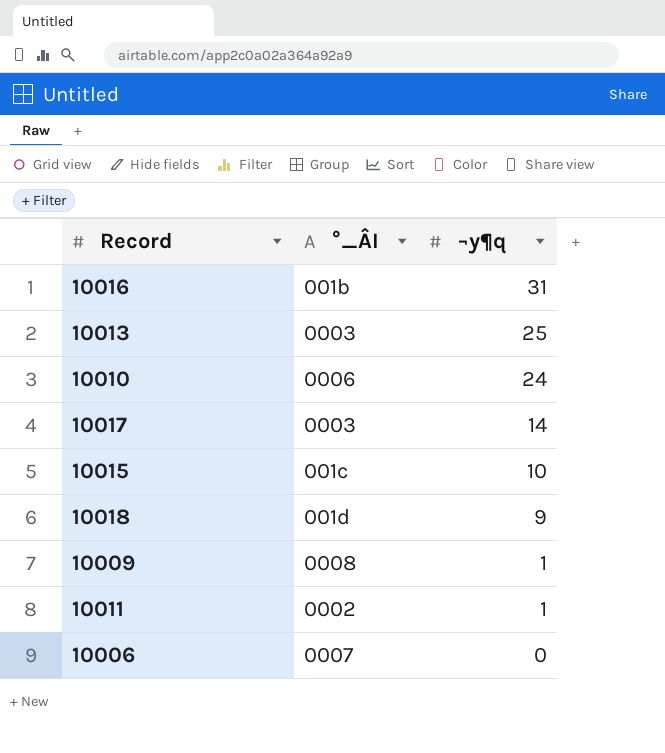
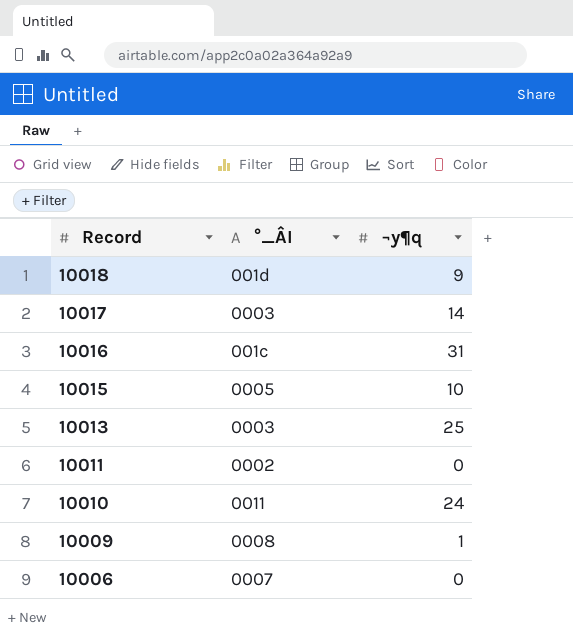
row order: ¬y¶q descending -> Record descending
10016 | °_ÂI: 001b -> 001c
10015 | °_ÂI: 001c -> 0005
10011 | ¬y¶q: 1 -> 0
10010 | °_ÂI: 0006 -> 0011

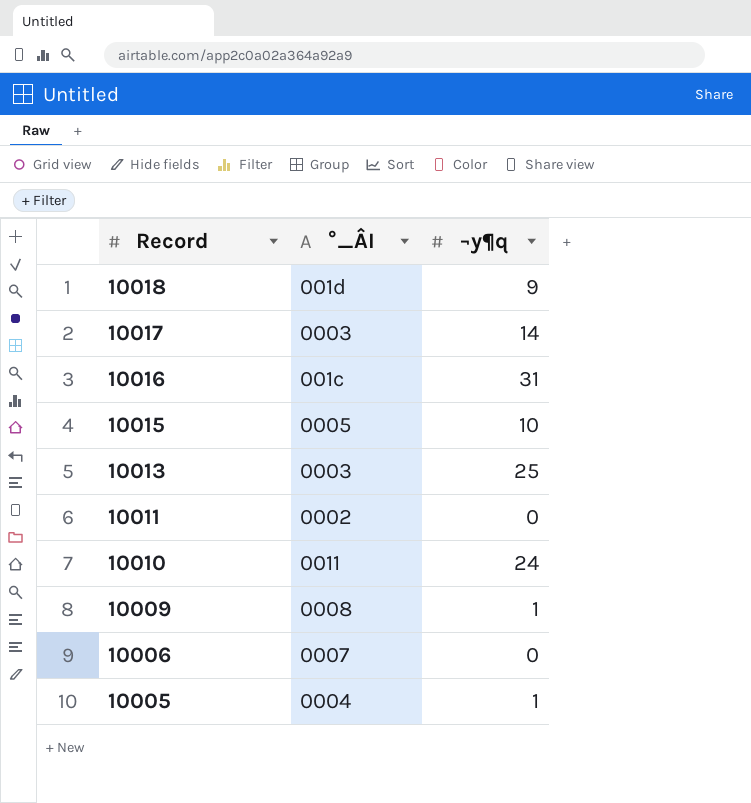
row 10005: none -> 0004 | 1

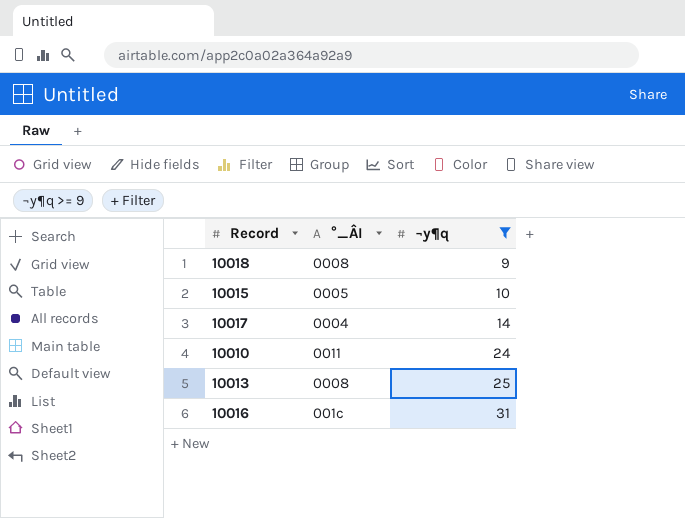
filter: none -> ¬y¶q >= 9
row order: Record descending -> ¬y¶q ascending
10018 | °_ÂI: 001d -> 0008
10017 | °_ÂI: 0003 -> 0004
10013 | °_ÂI: 0003 -> 0008

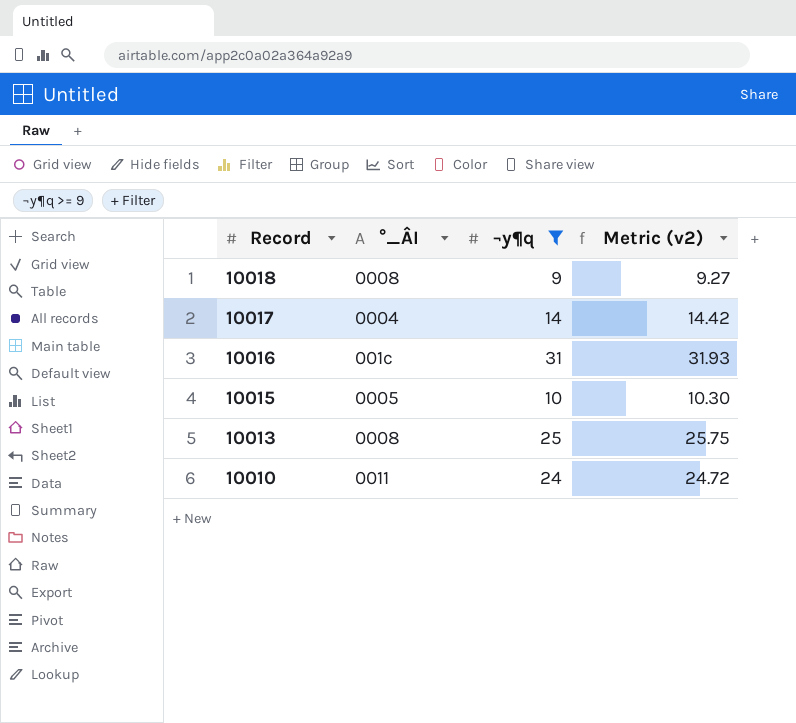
row order: ¬y¶q ascending -> Record descending
column Metric (v2) | formula: none -> [¬y¶q] * 1.03

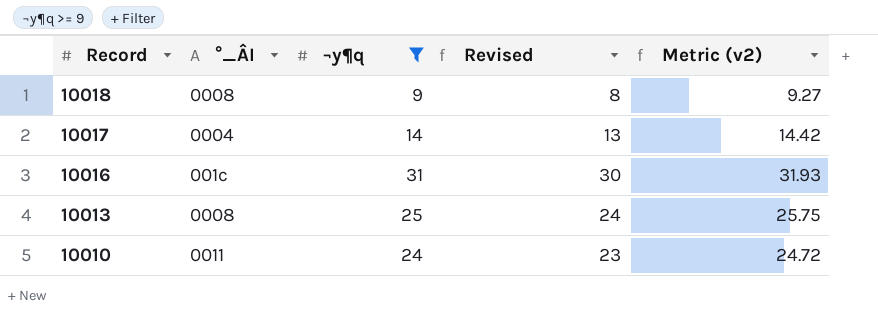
column Revised | formula: none -> [¬y¶q] - 1
row 10015: 0005 | 10 | 10.30 -> none

